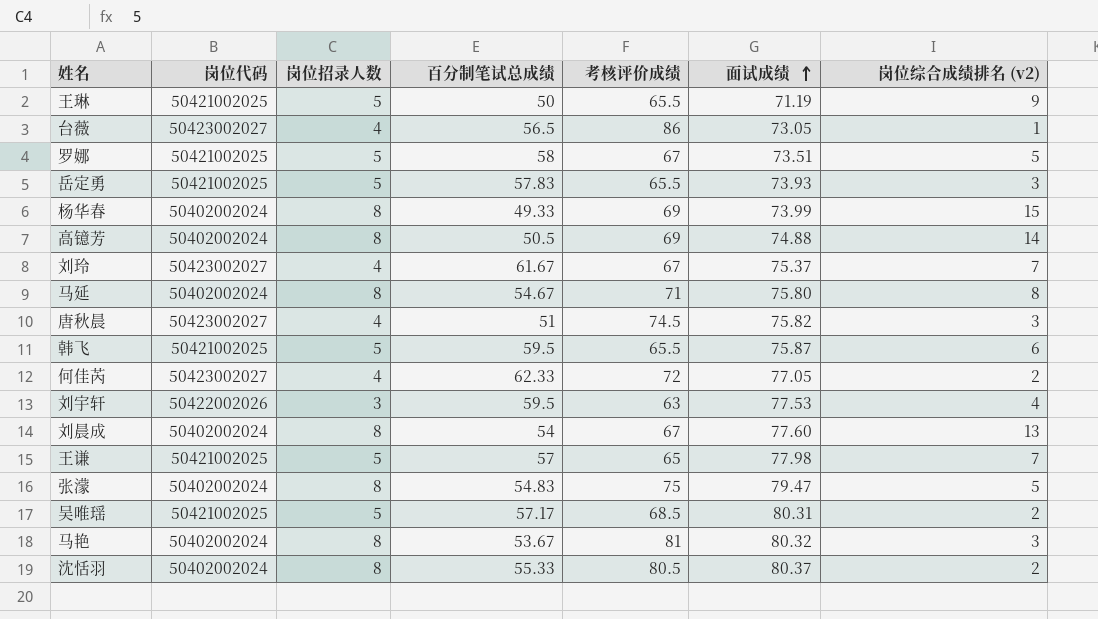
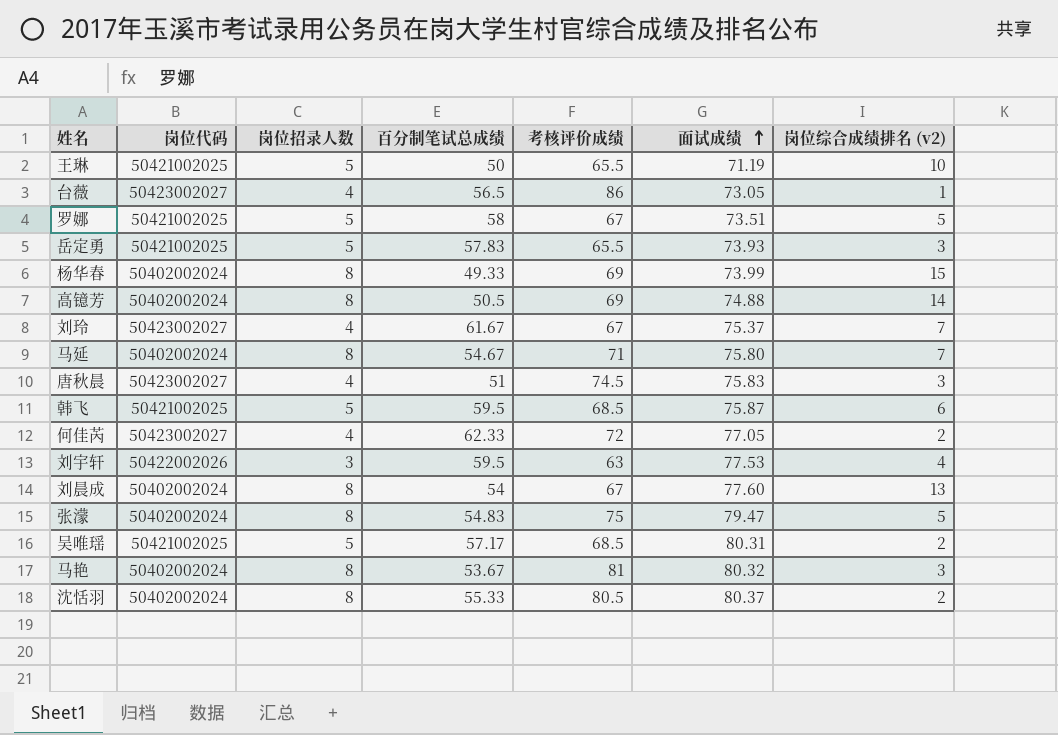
row 王谦: 50421002025 | 5 | 57 | 65 | 77.98 | 7 -> none
王琳 | 岗位综合成绩排名 (v2): 9 -> 10
马延 | 岗位综合成绩排名 (v2): 8 -> 7
唐秋晨 | 面试成绩: 75.82 -> 75.83
韩飞 | 考核评价成绩: 65.5 -> 68.5

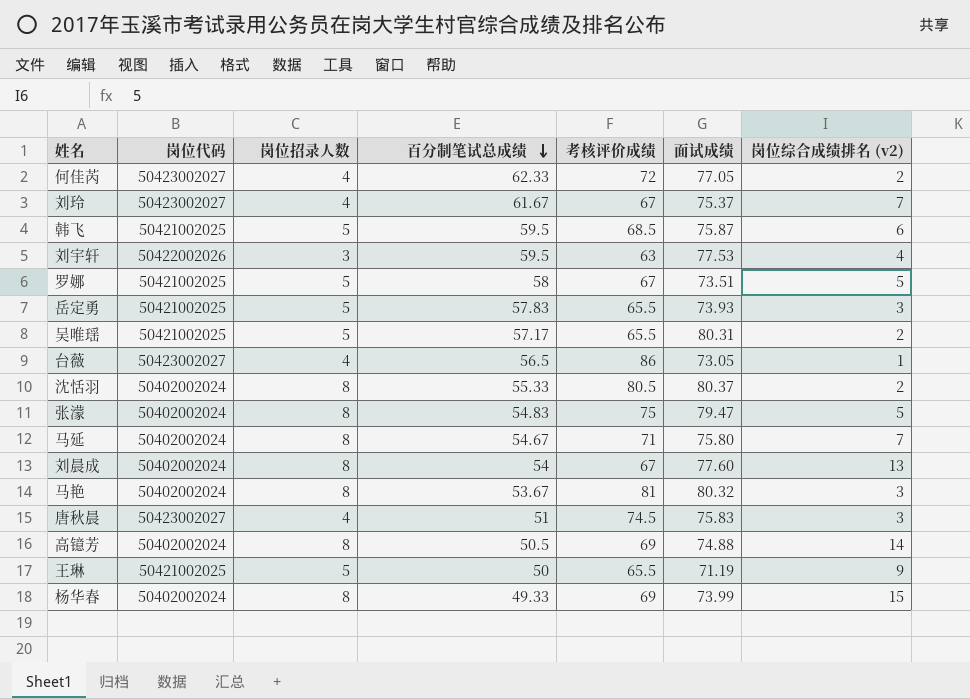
row order: 面试成绩 ascending -> 百分制笔试总成绩 descending
吴唯瑶 | 考核评价成绩: 68.5 -> 65.5
王琳 | 岗位综合成绩排名 (v2): 10 -> 9

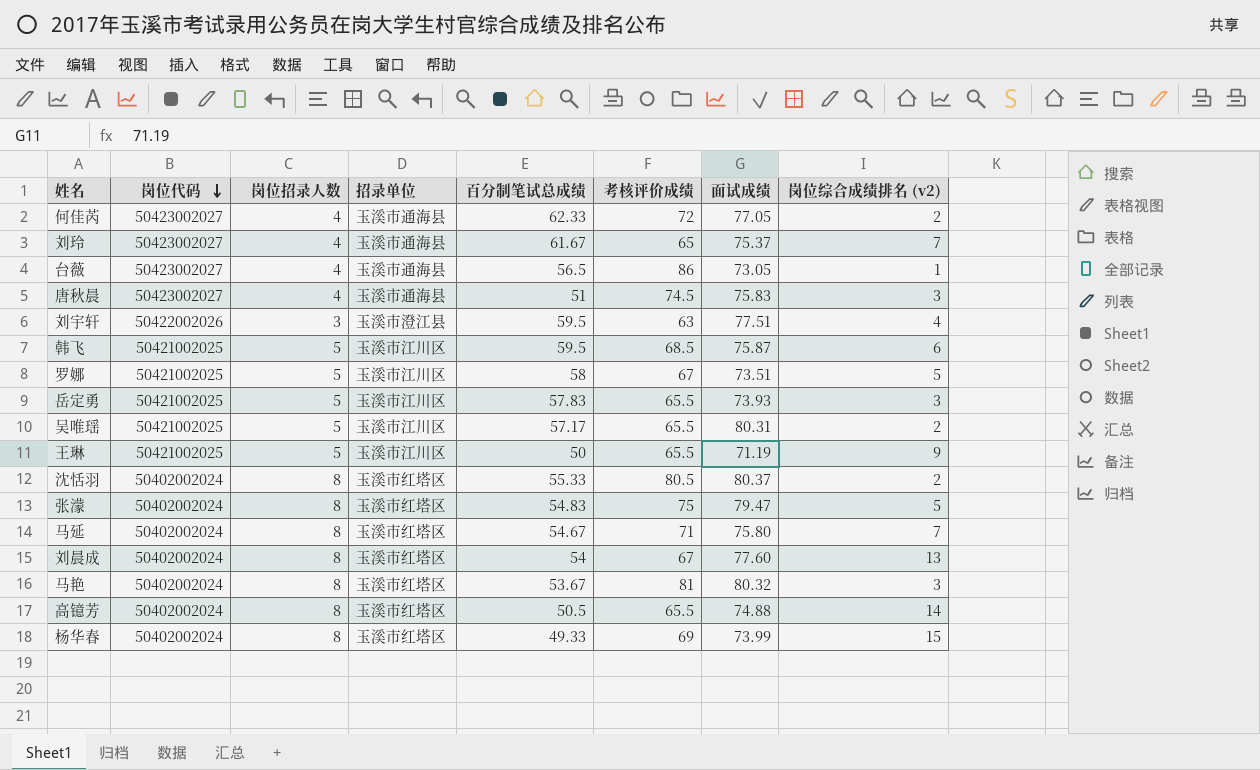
row order: 百分制笔试总成绩 descending -> 岗位代码 descending
column 招录单位 | position: none -> 4
刘玲 | 考核评价成绩: 67 -> 65
刘宇轩 | 面试成绩: 77.53 -> 77.51
高镱芳 | 考核评价成绩: 69 -> 65.5

